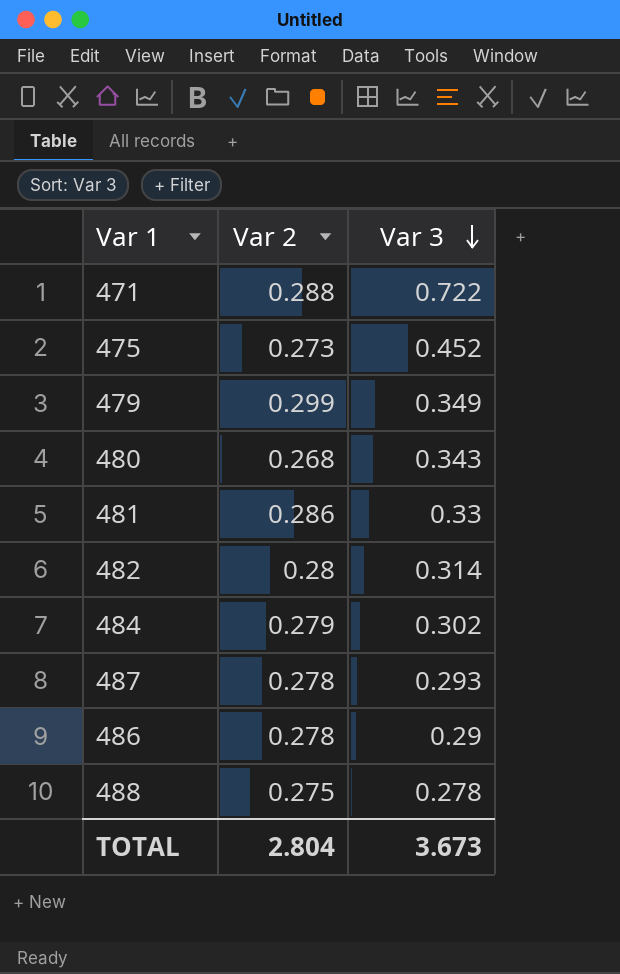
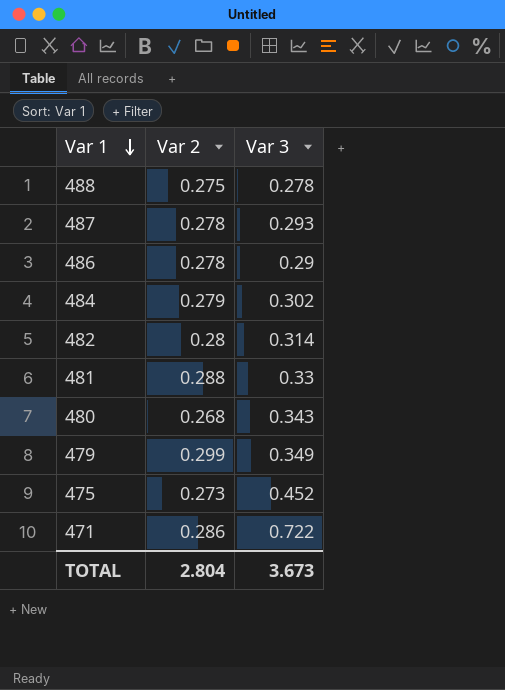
row order: Var 3 descending -> Var 1 descending
481 | Var 2: 0.286 -> 0.288
471 | Var 2: 0.288 -> 0.286

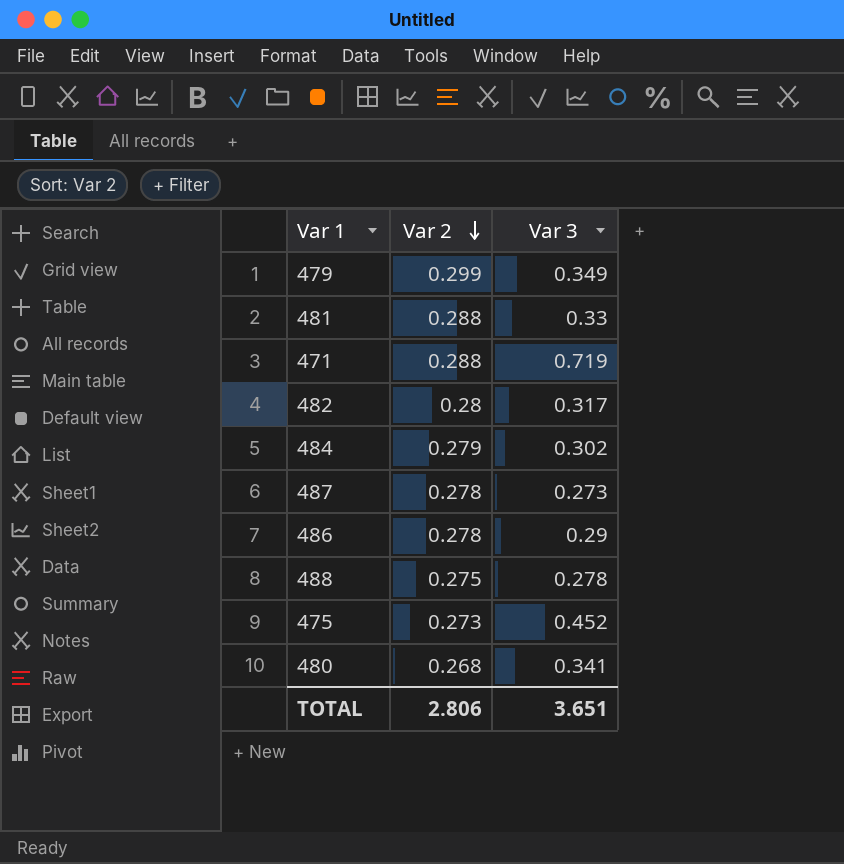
row order: Var 1 descending -> Var 2 descending
471 | Var 2: 0.286 -> 0.288
471 | Var 3: 0.722 -> 0.719
482 | Var 3: 0.314 -> 0.317
487 | Var 3: 0.293 -> 0.273
480 | Var 3: 0.343 -> 0.341
TOTAL | Var 2: 2.804 -> 2.806
TOTAL | Var 3: 3.673 -> 3.651

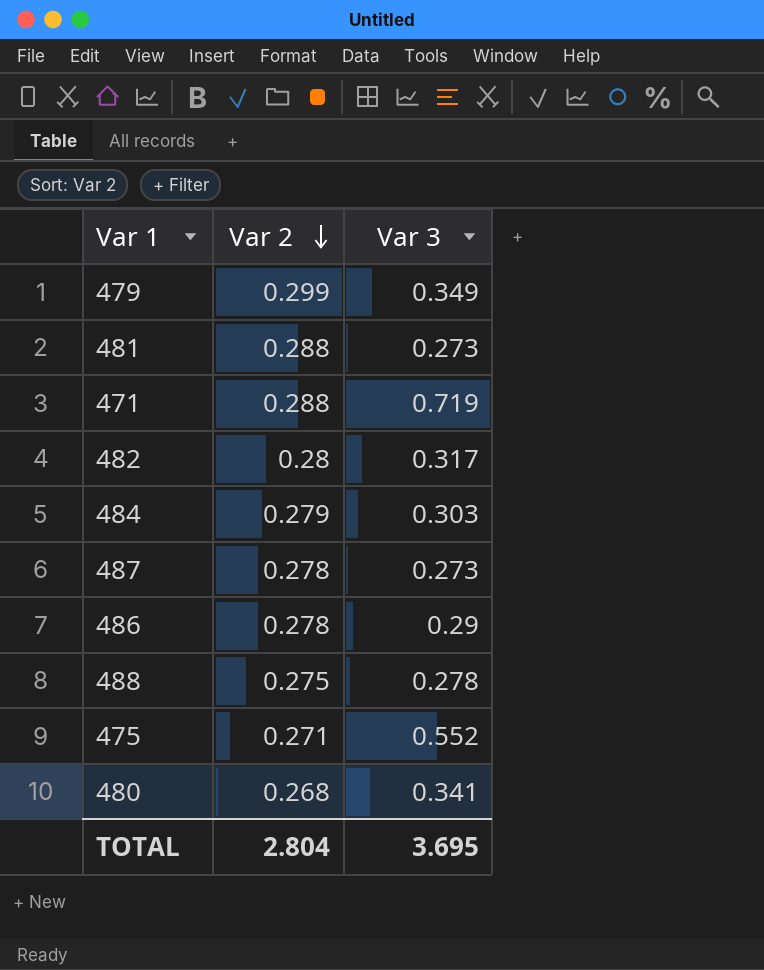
481 | Var 3: 0.33 -> 0.273
484 | Var 3: 0.302 -> 0.303
475 | Var 2: 0.273 -> 0.271
475 | Var 3: 0.452 -> 0.552
TOTAL | Var 2: 2.806 -> 2.804
TOTAL | Var 3: 3.651 -> 3.695

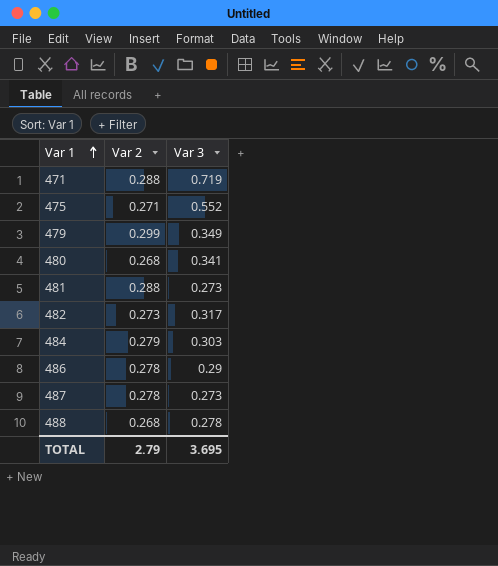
row order: Var 2 descending -> Var 1 ascending
482 | Var 2: 0.28 -> 0.273
488 | Var 2: 0.275 -> 0.268
TOTAL | Var 2: 2.804 -> 2.79

